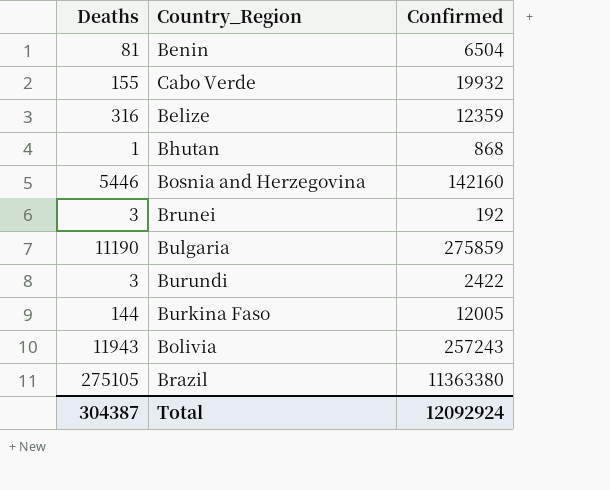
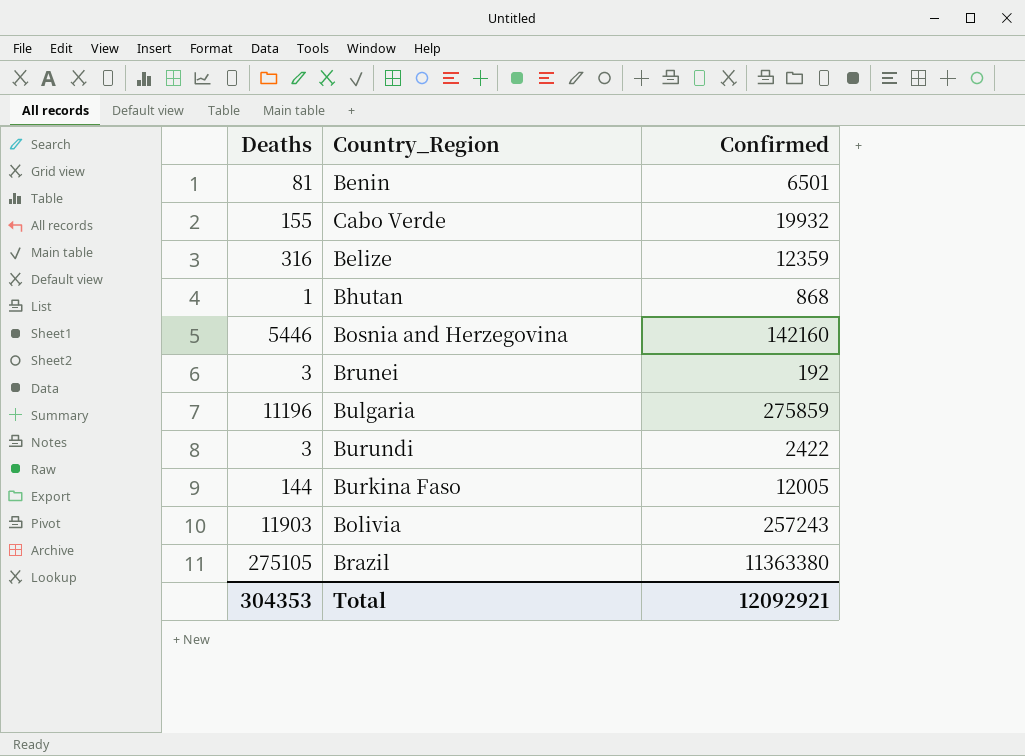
Benin | Confirmed: 6504 -> 6501
Bulgaria | Deaths: 11190 -> 11196
Bolivia | Deaths: 11943 -> 11903
Total | Deaths: 304387 -> 304353
Total | Confirmed: 12092924 -> 12092921

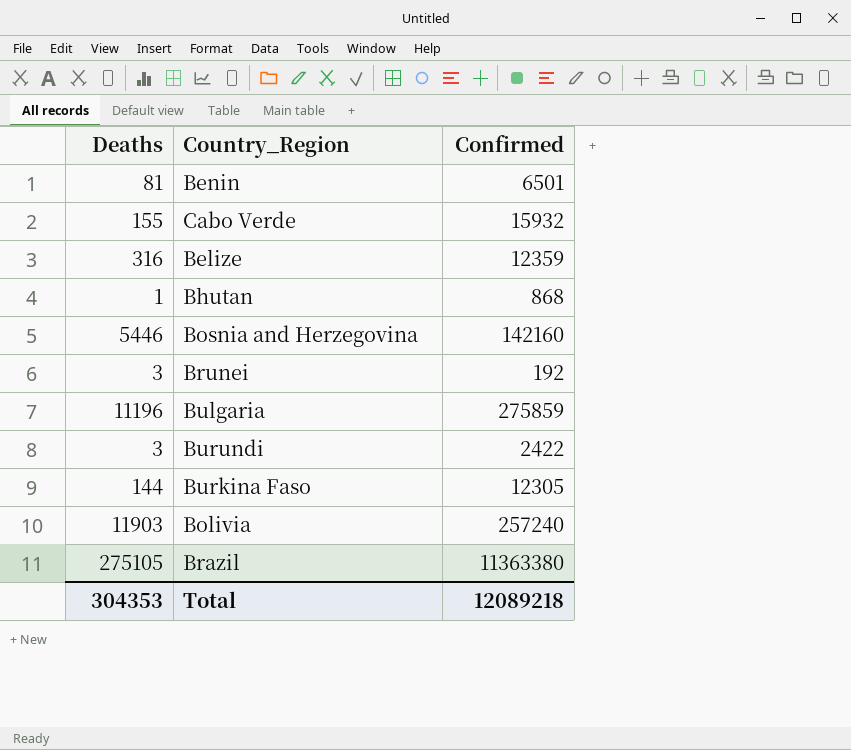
Cabo Verde | Confirmed: 19932 -> 15932
Burkina Faso | Confirmed: 12005 -> 12305
Bolivia | Confirmed: 257243 -> 257240
Total | Confirmed: 12092921 -> 12089218

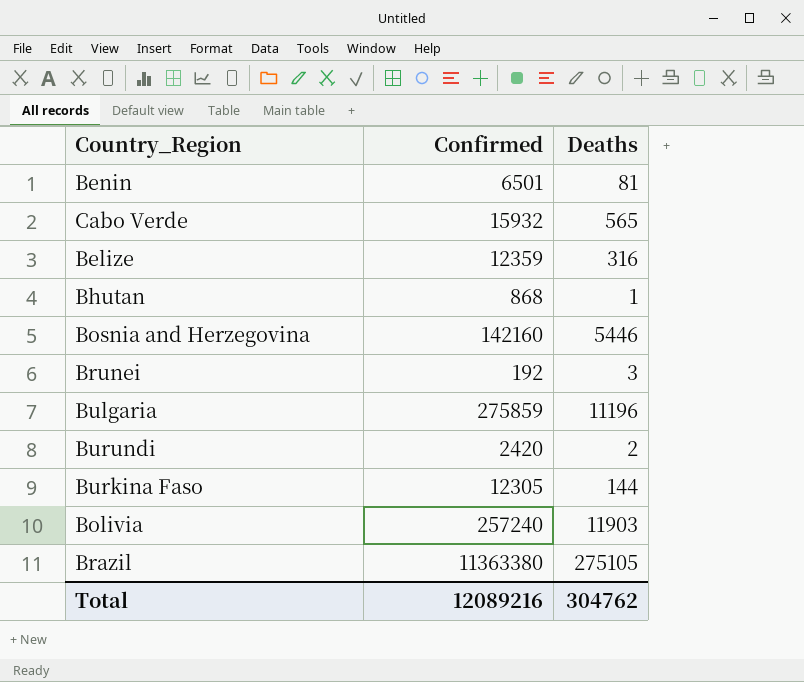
column Deaths | position: 1 -> 3
Cabo Verde | Deaths: 155 -> 565
Burundi | Confirmed: 2422 -> 2420
Burundi | Deaths: 3 -> 2
Total | Confirmed: 12089218 -> 12089216
Total | Deaths: 304353 -> 304762

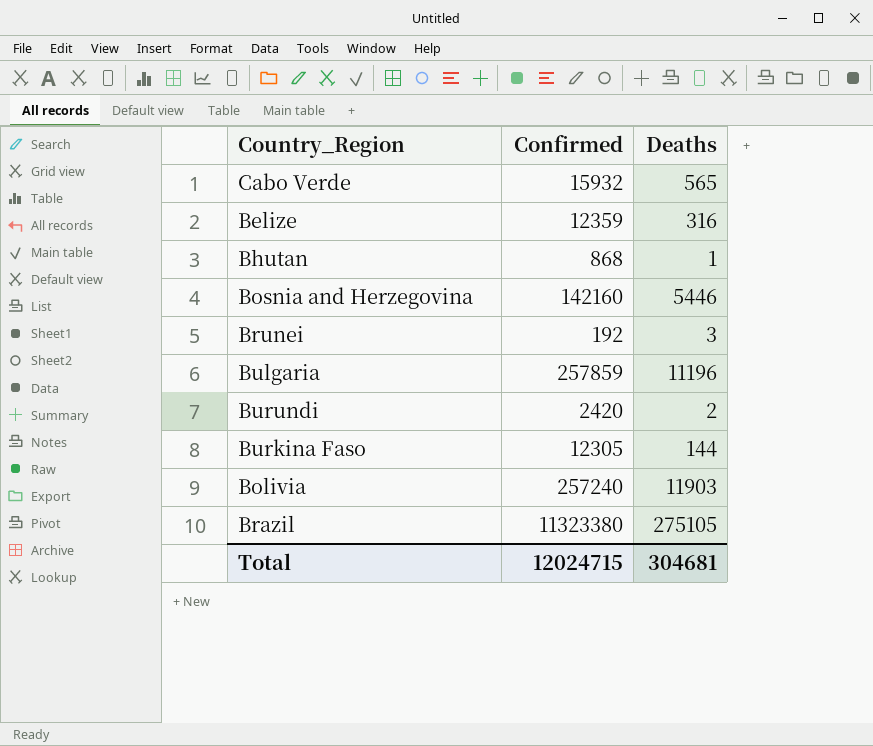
row Benin: 6501 | 81 -> none
Bulgaria | Confirmed: 275859 -> 257859
Brazil | Confirmed: 11363380 -> 11323380
Total | Confirmed: 12089216 -> 12024715
Total | Deaths: 304762 -> 304681

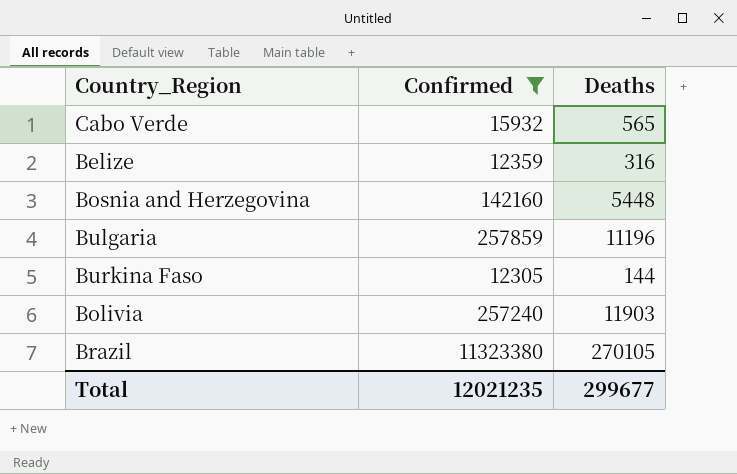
filter: none -> Confirmed >= 12305
Bosnia and Herzegovina | Deaths: 5446 -> 5448
Brazil | Deaths: 275105 -> 270105
Total | Confirmed: 12024715 -> 12021235
Total | Deaths: 304681 -> 299677

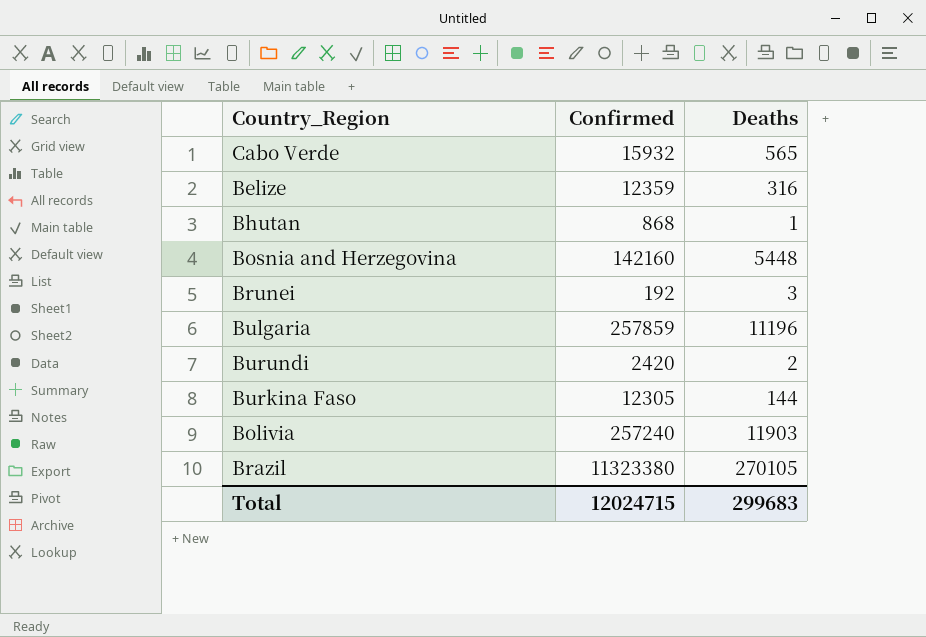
filter: Confirmed >= 12305 -> none
Total | Confirmed: 12021235 -> 12024715
Total | Deaths: 299677 -> 299683

